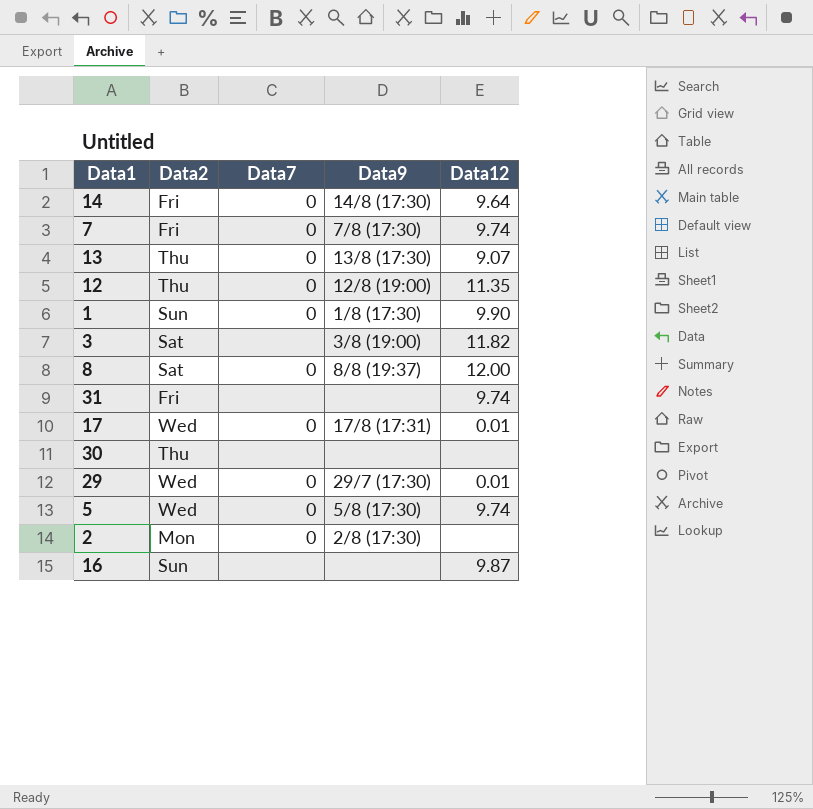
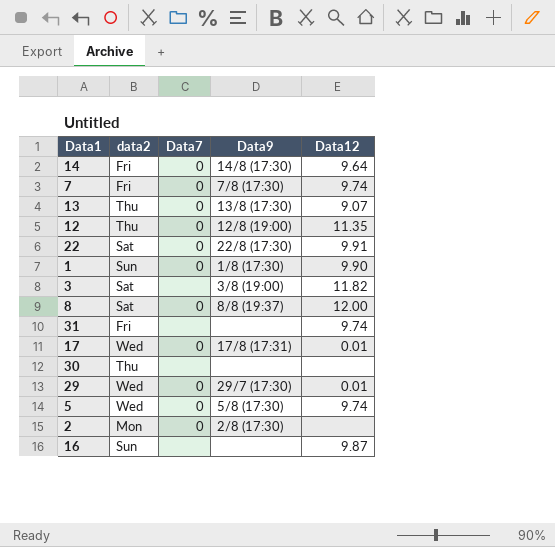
column name: Data2 -> data2
row 22: none -> Sat | 0 | 22/8 (17:30) | 9.91

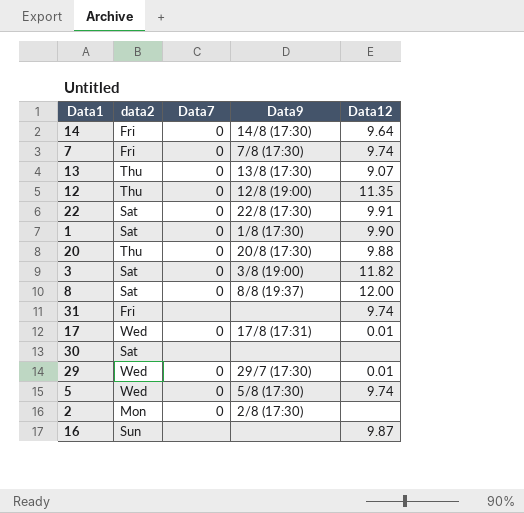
1 | data2: Sun -> Sat
row 20: none -> Thu | 0 | 20/8 (17:30) | 9.88
3 | Data7: none -> 0
30 | data2: Thu -> Sat

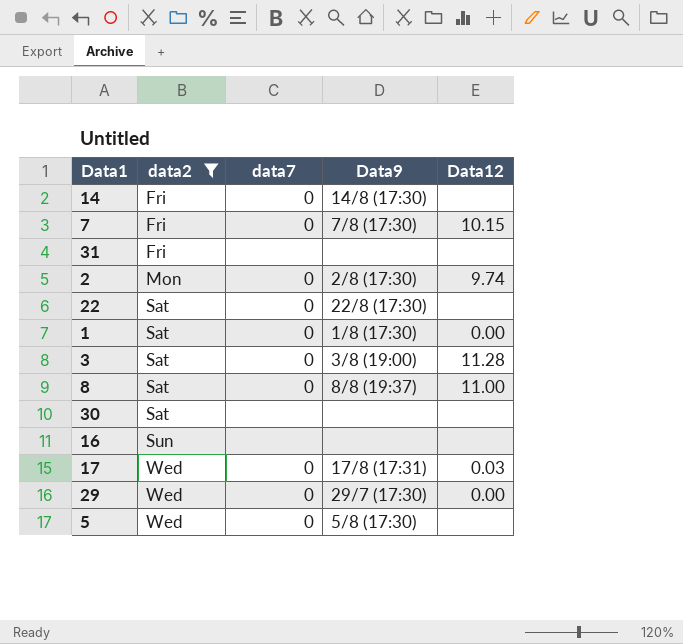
filter: none -> data2 != Thu
row order: none -> data2 ascending
column name: Data7 -> data7
14 | Data12: 9.64 -> none
7 | Data12: 9.74 -> 10.15
31 | Data12: 9.74 -> none
2 | Data12: none -> 9.74
22 | Data12: 9.91 -> none
1 | Data12: 9.90 -> 0.00
3 | Data12: 11.82 -> 11.28
8 | Data12: 12.00 -> 11.00
16 | Data12: 9.87 -> none
17 | Data12: 0.01 -> 0.03
29 | Data12: 0.01 -> 0.00
5 | Data12: 9.74 -> none

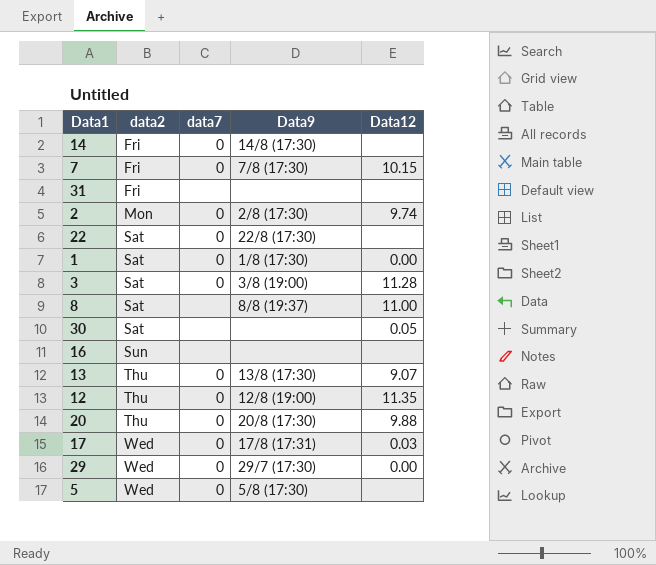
filter: data2 != Thu -> none
8 | data7: 0 -> none
30 | Data12: none -> 0.05

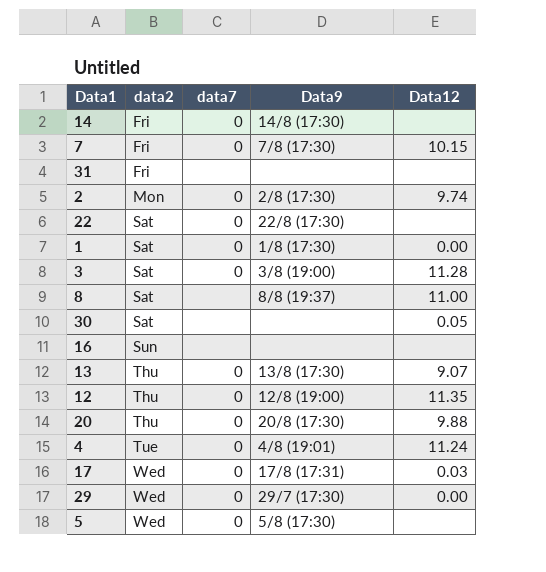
row 4: none -> Tue | 0 | 4/8 (19:01) | 11.24

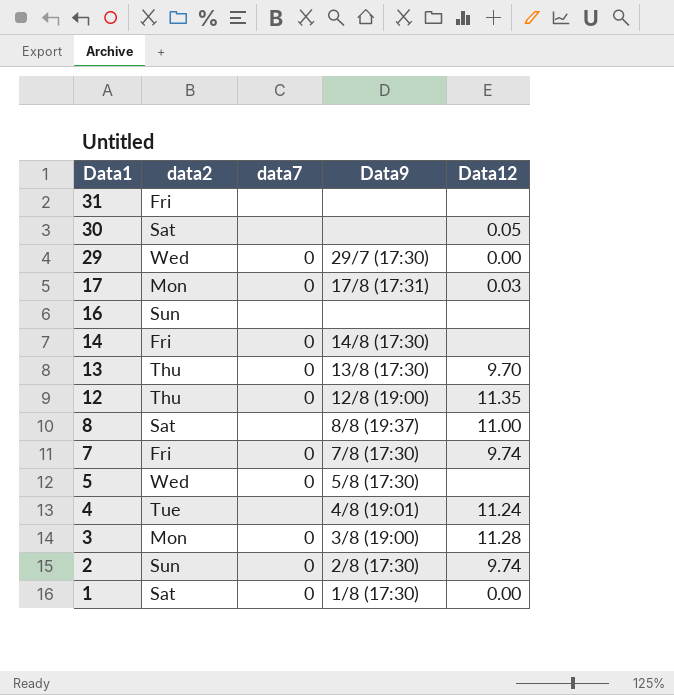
row order: data2 ascending -> Data1 descending
row 22: Sat | 0 | 22/8 (17:30) | none -> none
row 20: Thu | 0 | 20/8 (17:30) | 9.88 -> none
17 | data2: Wed -> Mon
13 | Data12: 9.07 -> 9.70
7 | Data12: 10.15 -> 9.74
4 | data7: 0 -> none
3 | data2: Sat -> Mon
2 | data2: Mon -> Sun

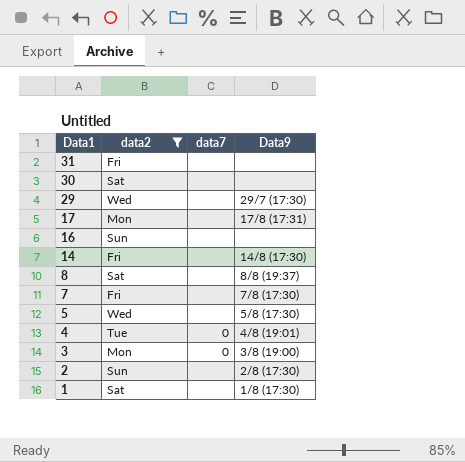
filter: none -> data2 != Thu
column Data12 | position: 5 -> none
29 | data7: 0 -> none
17 | data7: 0 -> none
14 | data7: 0 -> none
7 | data7: 0 -> none
5 | data7: 0 -> none
4 | data7: none -> 0
2 | data7: 0 -> none
1 | data7: 0 -> none

